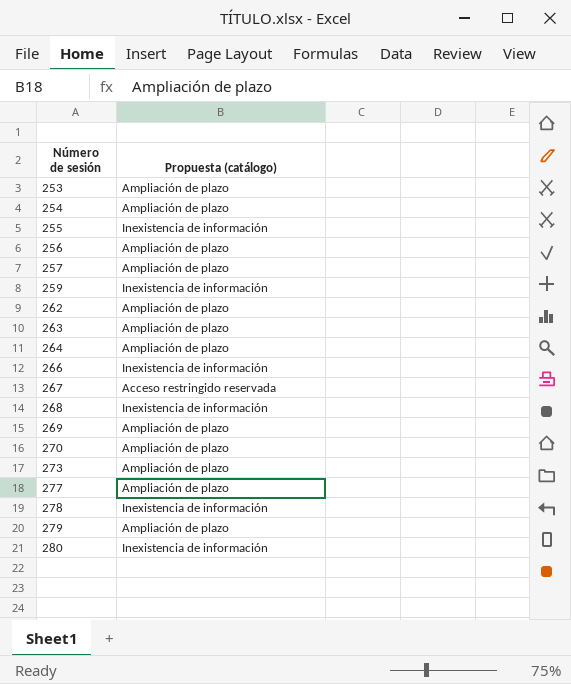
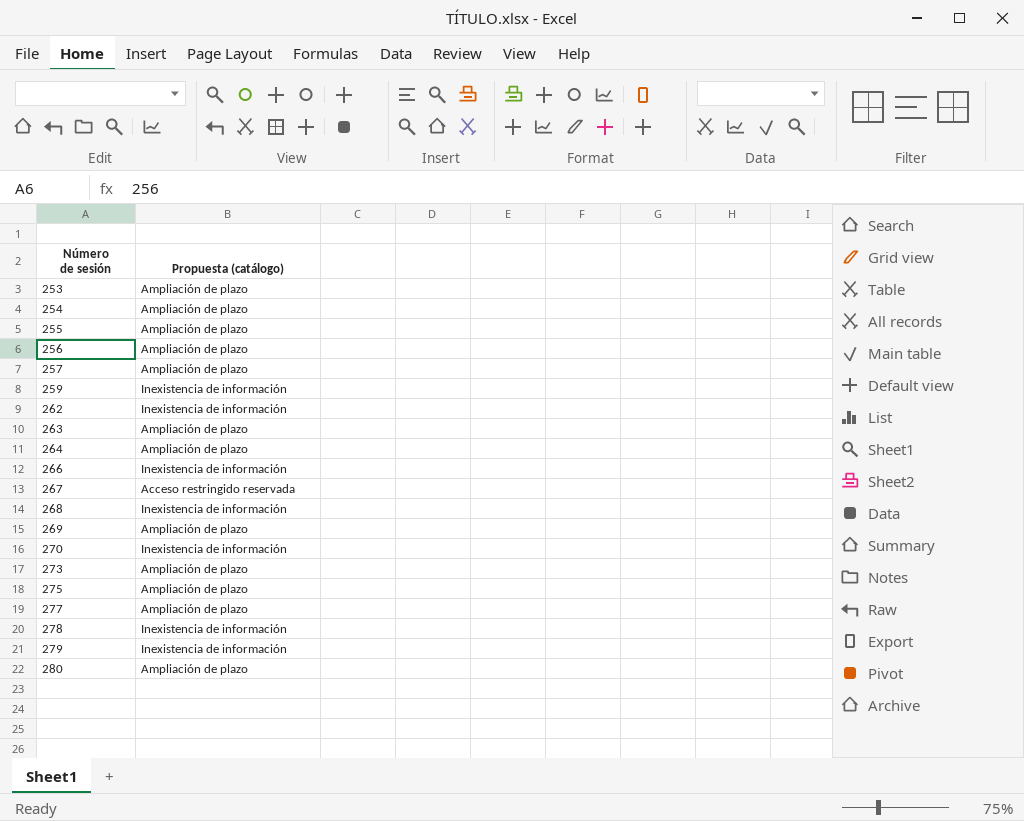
255 | Propuesta (catálogo): Inexistencia de información -> Ampliación de plazo
262 | Propuesta (catálogo): Ampliación de plazo -> Inexistencia de información
270 | Propuesta (catálogo): Ampliación de plazo -> Inexistencia de información
row 275: none -> Ampliación de plazo
279 | Propuesta (catálogo): Ampliación de plazo -> Inexistencia de información
280 | Propuesta (catálogo): Inexistencia de información -> Ampliación de plazo

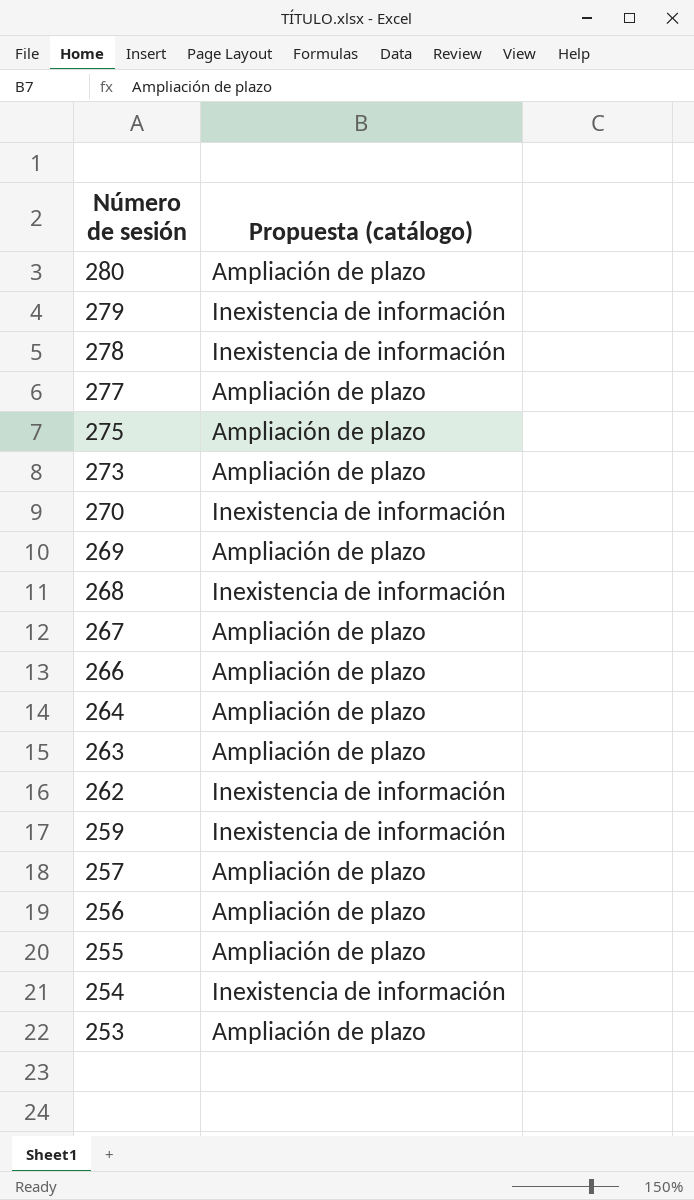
row order: Número de sesión ascending -> Número de sesión descending
267 | Propuesta (catálogo): Acceso restringido reservada -> Ampliación de plazo
266 | Propuesta (catálogo): Inexistencia de información -> Ampliación de plazo
254 | Propuesta (catálogo): Ampliación de plazo -> Inexistencia de información

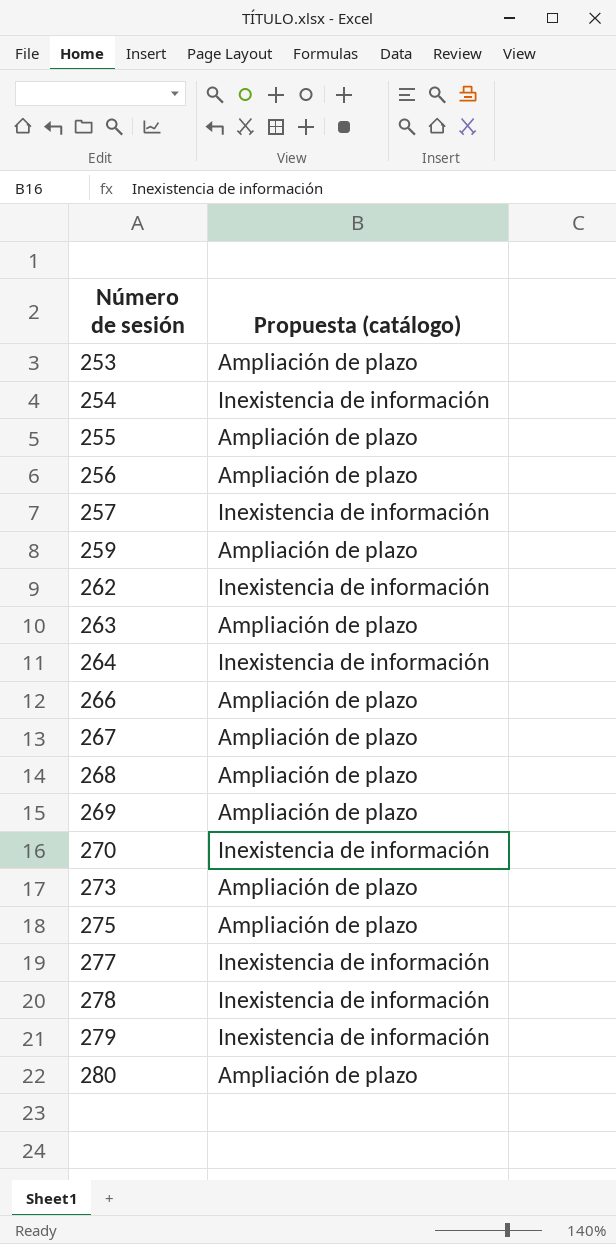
row order: Número de sesión descending -> Número de sesión ascending
257 | Propuesta (catálogo): Ampliación de plazo -> Inexistencia de información
259 | Propuesta (catálogo): Inexistencia de información -> Ampliación de plazo
264 | Propuesta (catálogo): Ampliación de plazo -> Inexistencia de información
268 | Propuesta (catálogo): Inexistencia de información -> Ampliación de plazo
277 | Propuesta (catálogo): Ampliación de plazo -> Inexistencia de información

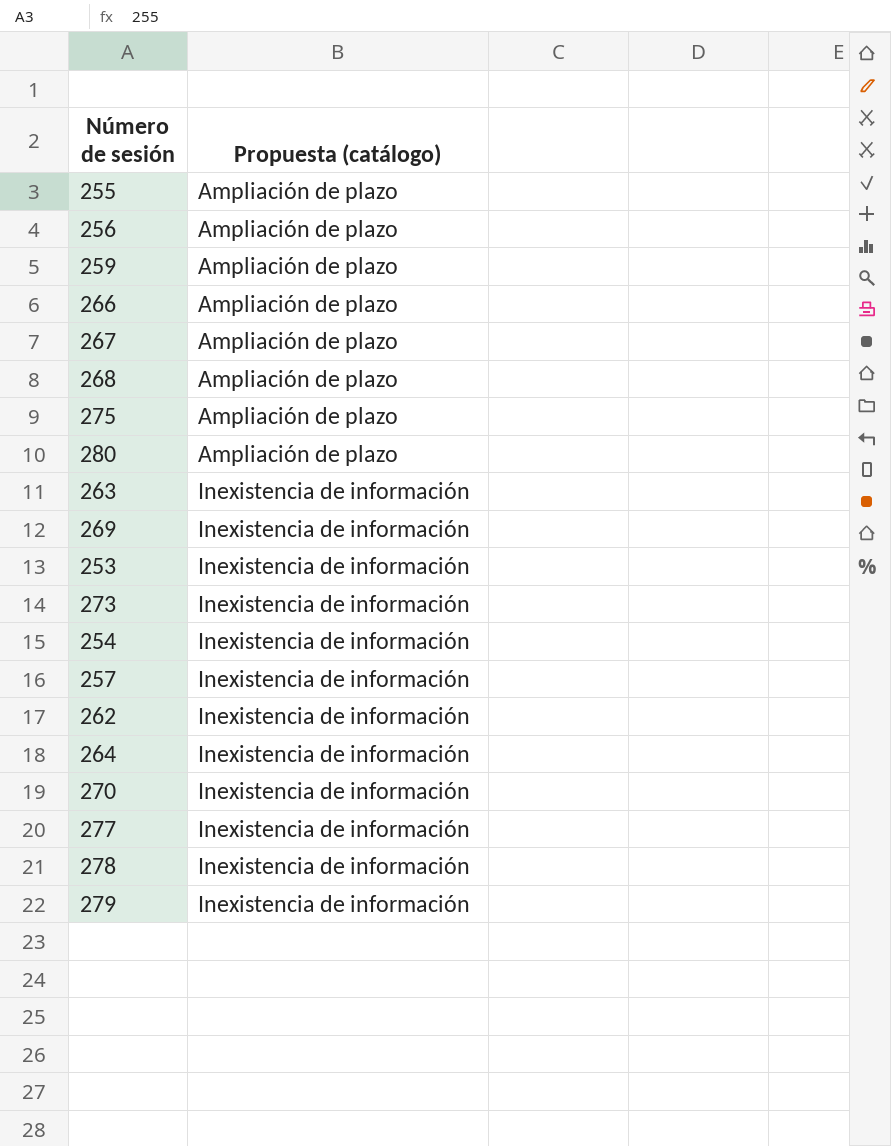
row order: Número de sesión ascending -> Propuesta (catálogo) ascending
263 | Propuesta (catálogo): Ampliación de plazo -> Inexistencia de información
269 | Propuesta (catálogo): Ampliación de plazo -> Inexistencia de información
253 | Propuesta (catálogo): Ampliación de plazo -> Inexistencia de información
273 | Propuesta (catálogo): Ampliación de plazo -> Inexistencia de información

